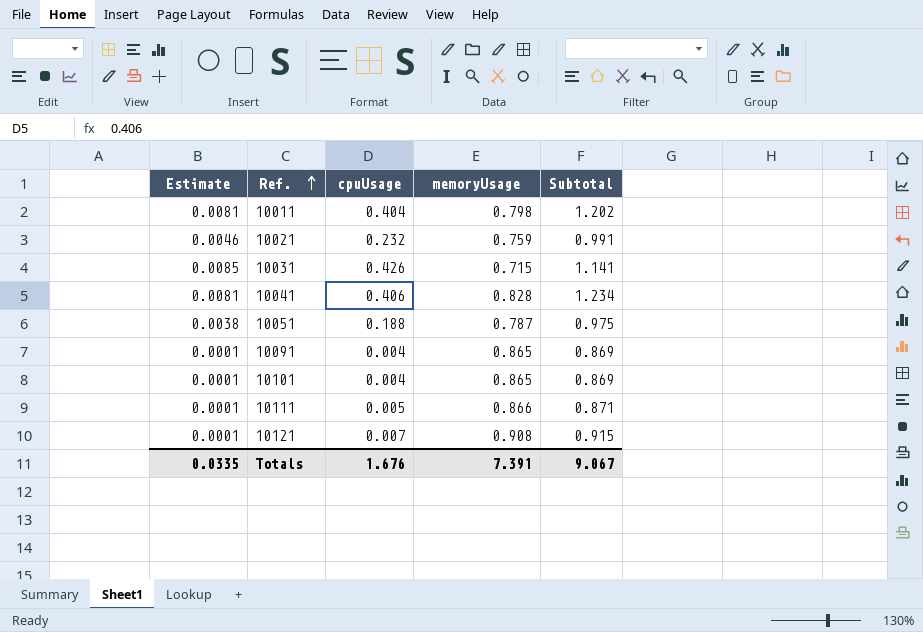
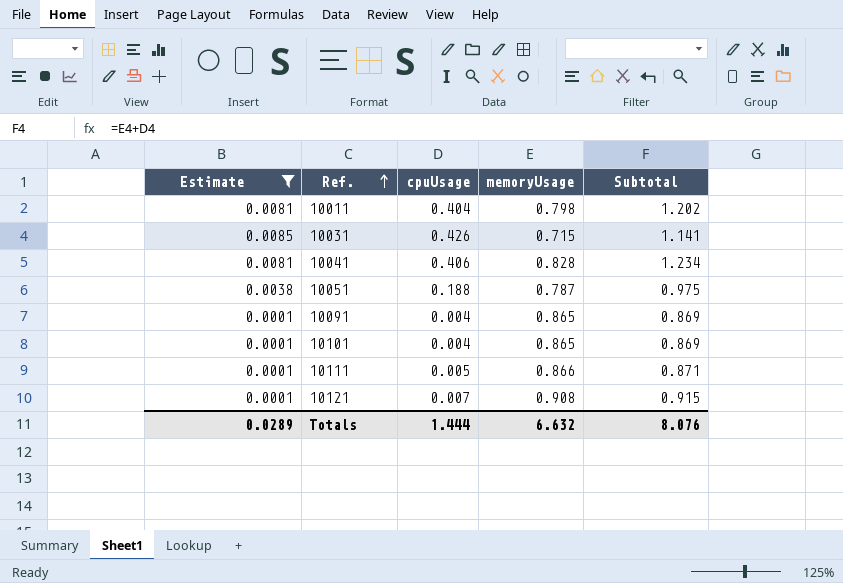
filter: none -> Estimate != 0.0046
Totals | Estimate: 0.0335 -> 0.0289
Totals | cpuUsage: 1.676 -> 1.444
Totals | memoryUsage: 7.391 -> 6.632
Totals | Subtotal: 9.067 -> 8.076

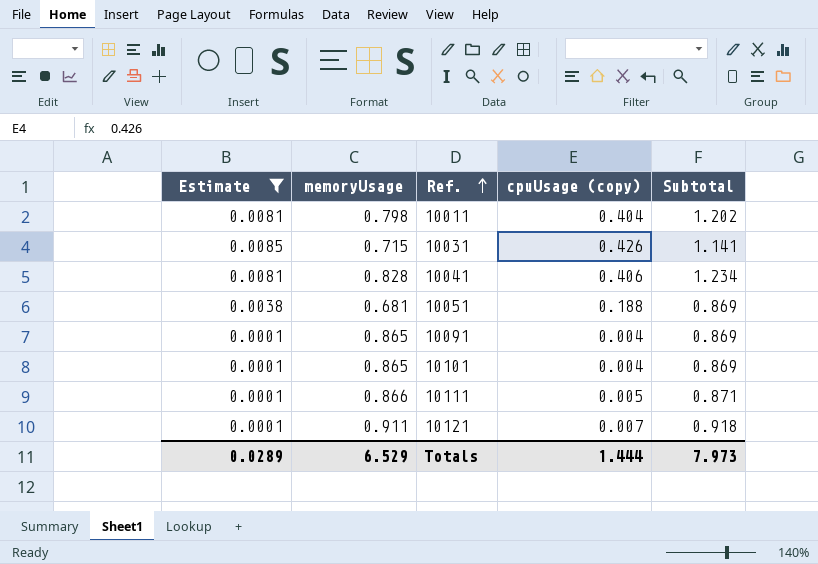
column memoryUsage | position: 4 -> 2
column name: cpuUsage -> cpuUsage (copy)
10051 | memoryUsage: 0.787 -> 0.681
10051 | Subtotal: 0.975 -> 0.869
10121 | memoryUsage: 0.908 -> 0.911
10121 | Subtotal: 0.915 -> 0.918
Totals | memoryUsage: 6.632 -> 6.529
Totals | Subtotal: 8.076 -> 7.973

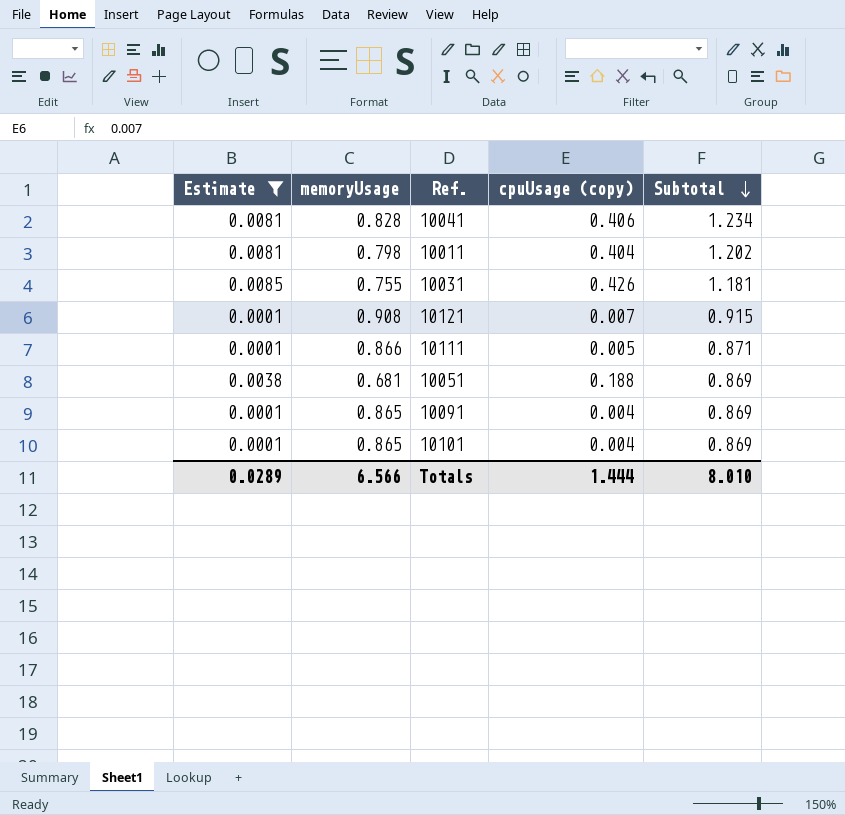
row order: Ref. ascending -> Subtotal descending
10031 | memoryUsage: 0.715 -> 0.755
10031 | Subtotal: 1.141 -> 1.181
10121 | memoryUsage: 0.911 -> 0.908
10121 | Subtotal: 0.918 -> 0.915
Totals | memoryUsage: 6.529 -> 6.566
Totals | Subtotal: 7.973 -> 8.010

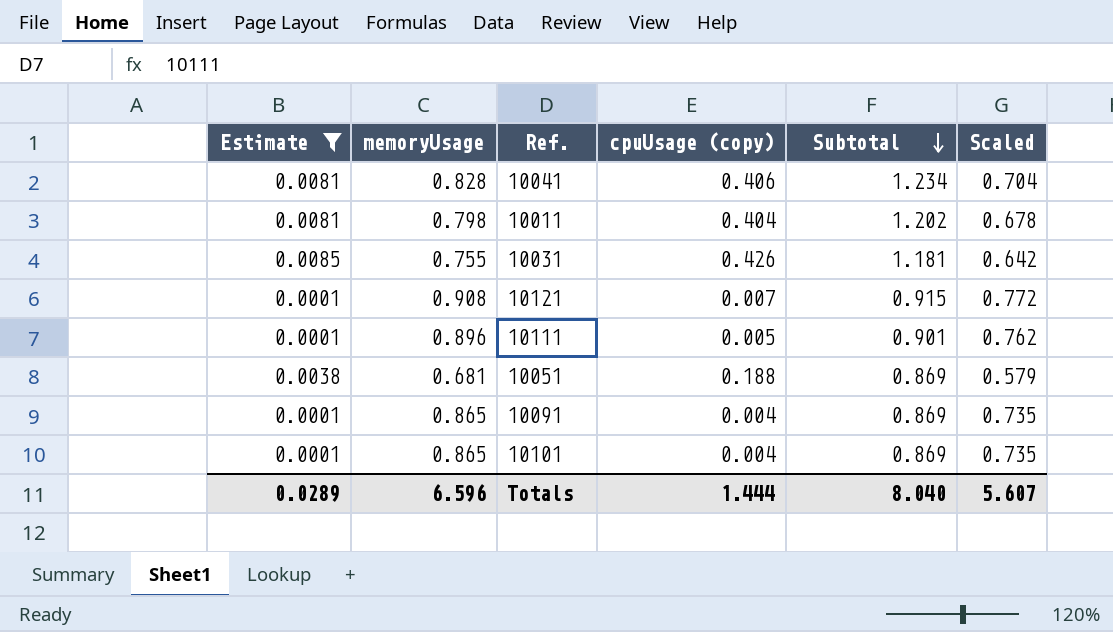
column Scaled | formula: none -> [memoryUsage] * 0.85
10111 | memoryUsage: 0.866 -> 0.896
10111 | Subtotal: 0.871 -> 0.901
Totals | memoryUsage: 6.566 -> 6.596
Totals | Subtotal: 8.010 -> 8.040

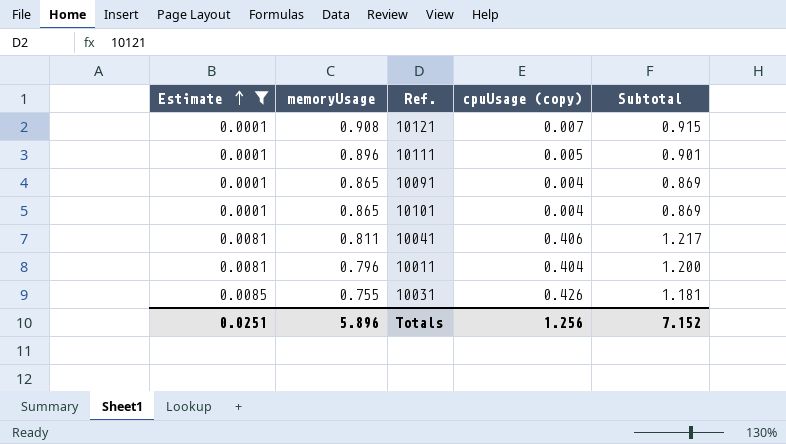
row order: Subtotal descending -> Estimate ascending
column Scaled | formula: [memoryUsage] * 0.85 -> none
row 10051: 0.0038 | 0.681 | 0.188 | 0.869 | 0.579 -> none
10041 | memoryUsage: 0.828 -> 0.811
10041 | Subtotal: 1.234 -> 1.217
10011 | memoryUsage: 0.798 -> 0.796
10011 | Subtotal: 1.202 -> 1.200
Totals | Estimate: 0.0289 -> 0.0251
Totals | memoryUsage: 6.596 -> 5.896
Totals | cpuUsage (copy): 1.444 -> 1.256
Totals | Subtotal: 8.040 -> 7.152

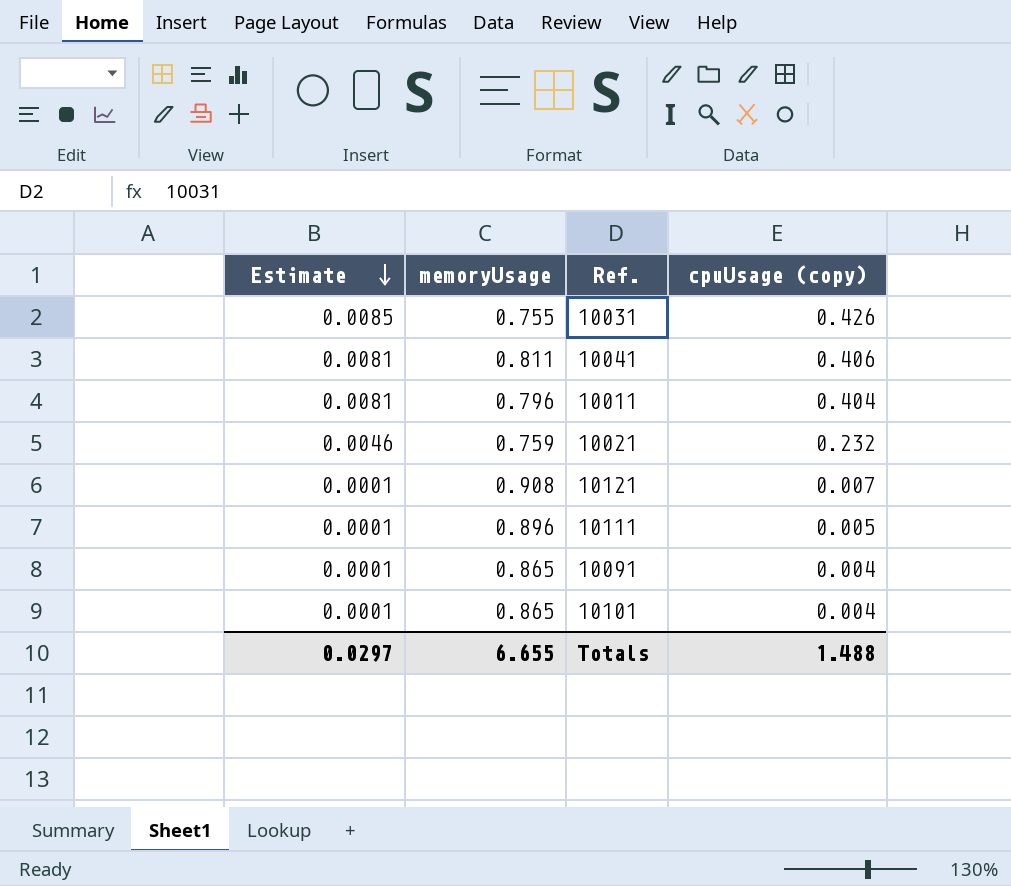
filter: Estimate != 0.0046 -> none
row order: Estimate ascending -> Estimate descending
column Subtotal | formula: [memoryUsage] + [cpuUsage (copy)] -> none
Totals | Estimate: 0.0251 -> 0.0297
Totals | memoryUsage: 5.896 -> 6.655
Totals | cpuUsage (copy): 1.256 -> 1.488

